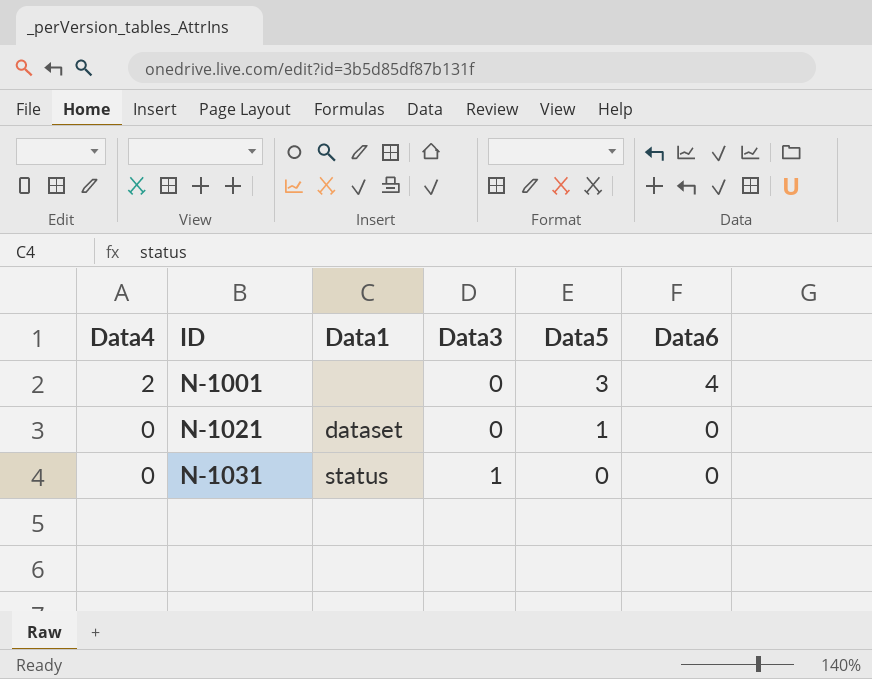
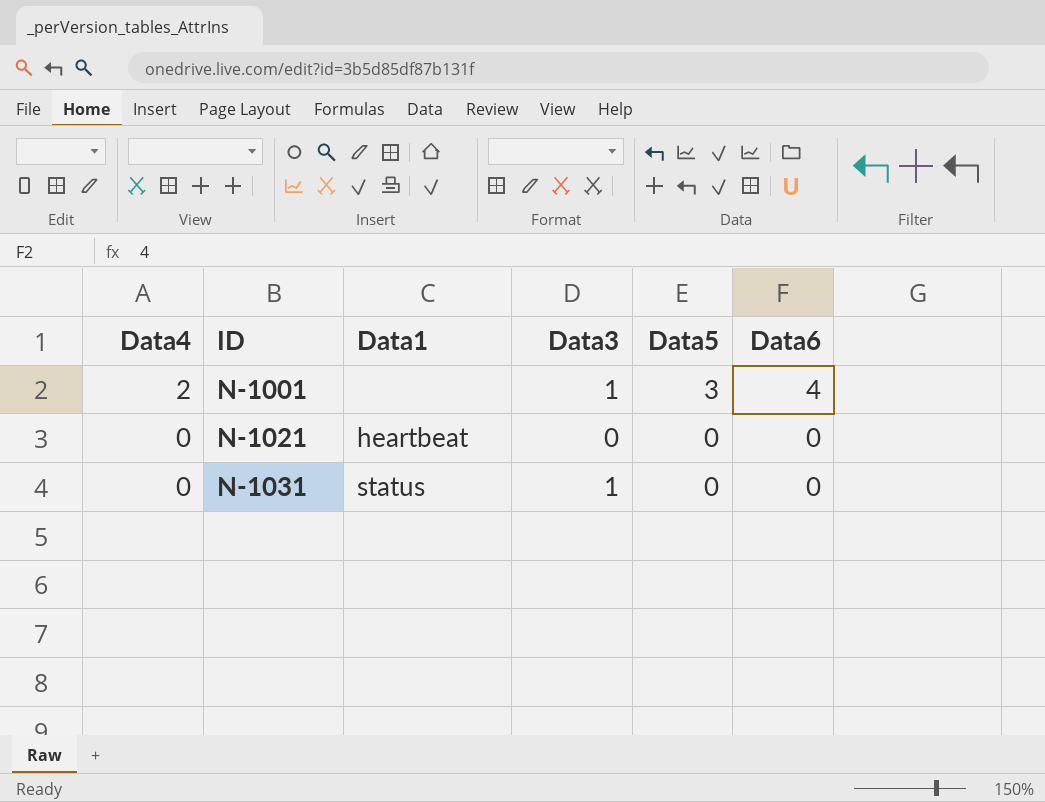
N-1001 | Data3: 0 -> 1
N-1021 | Data1: dataset -> heartbeat
N-1021 | Data5: 1 -> 0

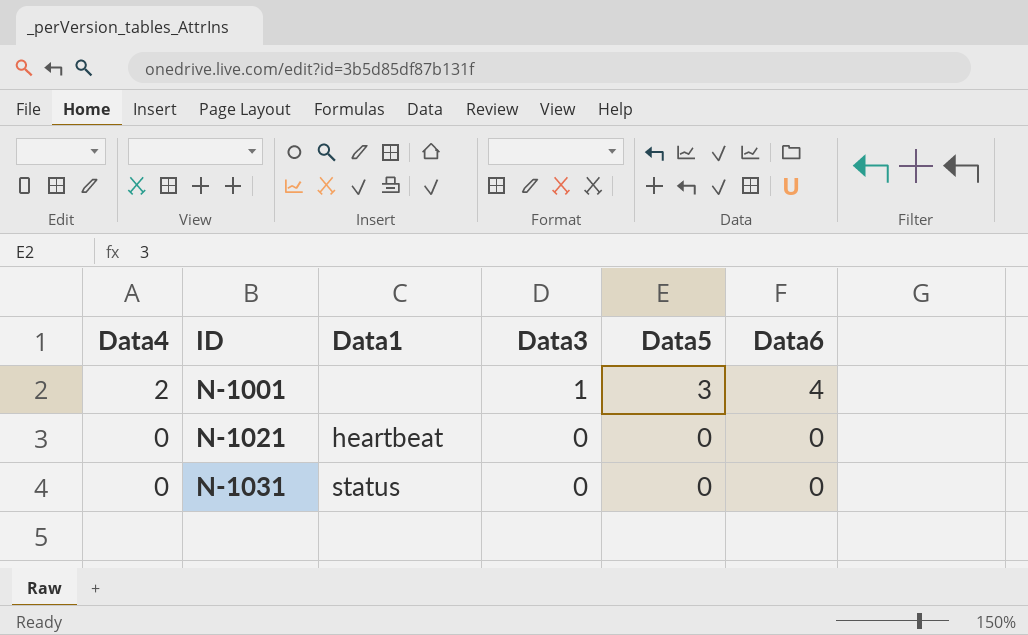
N-1031 | Data3: 1 -> 0

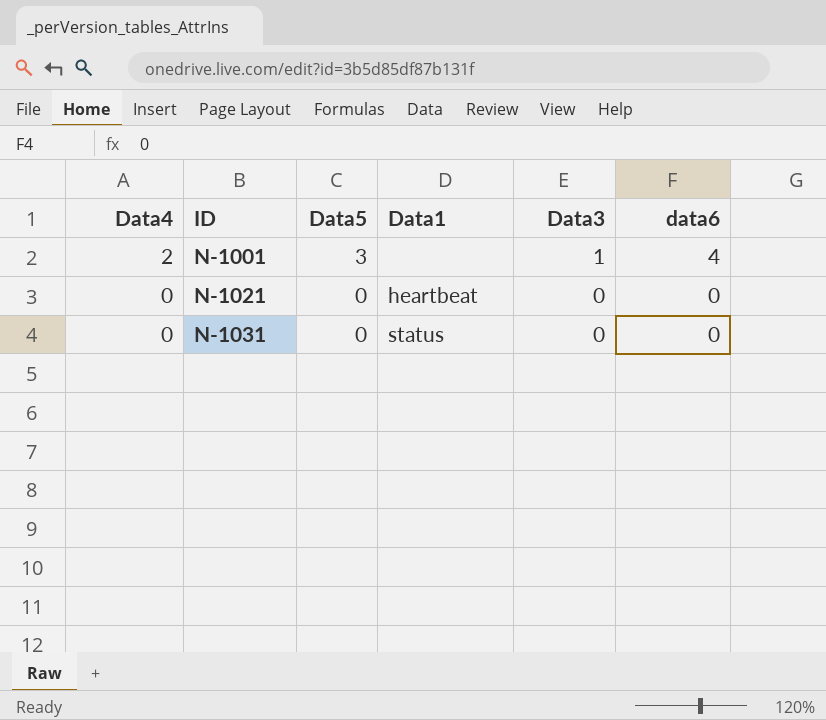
column Data5 | position: 5 -> 3
column name: Data6 -> data6

